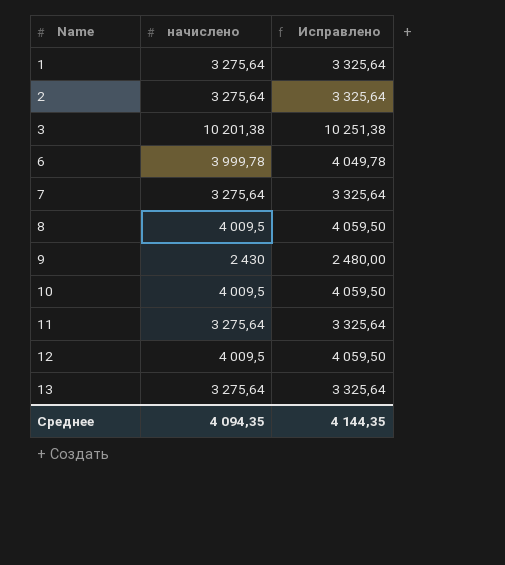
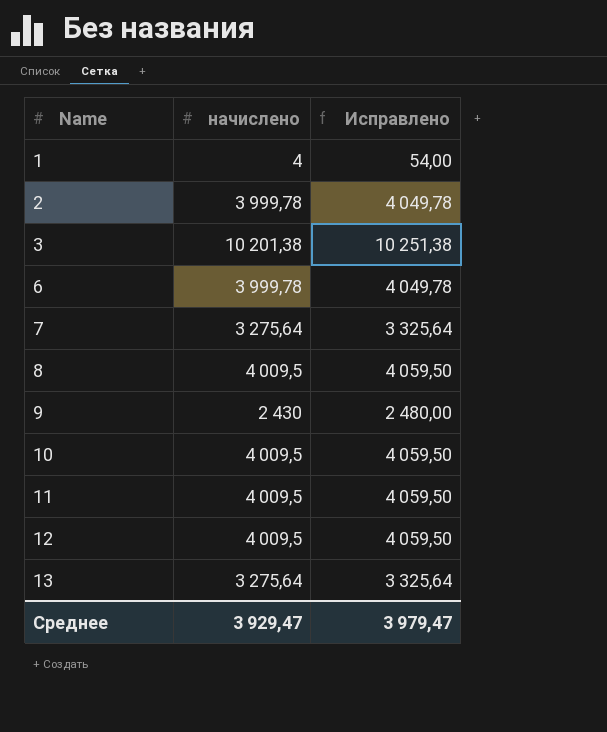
1 | начислено: 3 275,64 -> 4
1 | Исправлено: 3 325,64 -> 54,00
2 | начислено: 3 275,64 -> 3 999,78
2 | Исправлено: 3 325,64 -> 4 049,78
11 | начислено: 3 275,64 -> 4 009,5
11 | Исправлено: 3 325,64 -> 4 059,50
Среднее | начислено: 4 094,35 -> 3 929,47
Среднее | Исправлено: 4 144,35 -> 3 979,47

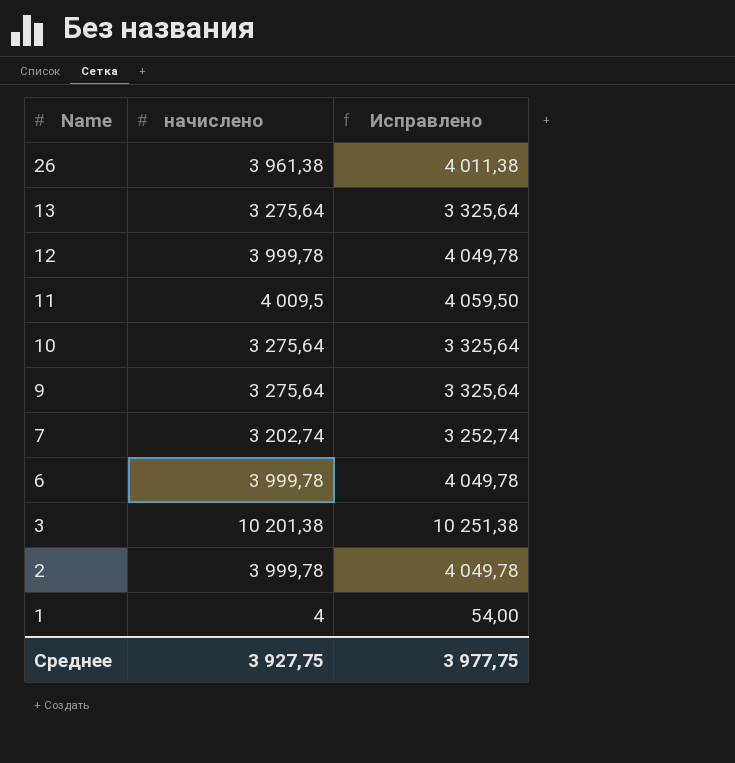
row order: Name ascending -> Name descending
row 8: 4 009,5 | 4 059,50 -> none
row 26: none -> 3 961,38 | 4 011,38
12 | начислено: 4 009,5 -> 3 999,78
12 | Исправлено: 4 059,50 -> 4 049,78
10 | начислено: 4 009,5 -> 3 275,64
10 | Исправлено: 4 059,50 -> 3 325,64
9 | начислено: 2 430 -> 3 275,64
9 | Исправлено: 2 480,00 -> 3 325,64
7 | начислено: 3 275,64 -> 3 202,74
7 | Исправлено: 3 325,64 -> 3 252,74
Среднее | начислено: 3 929,47 -> 3 927,75
Среднее | Исправлено: 3 979,47 -> 3 977,75

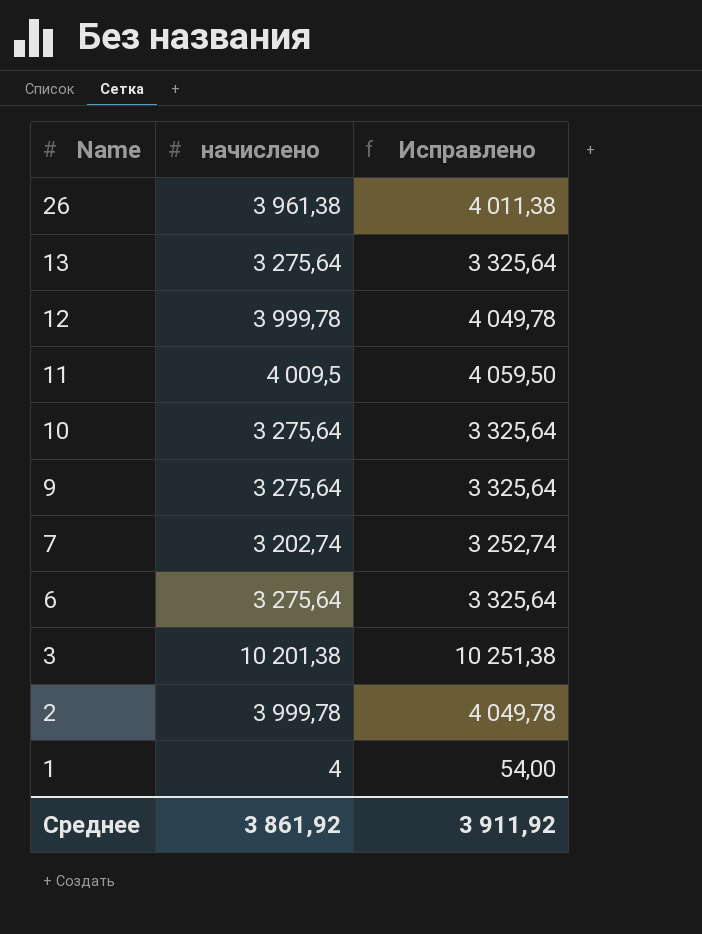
6 | начислено: 3 999,78 -> 3 275,64
6 | Исправлено: 4 049,78 -> 3 325,64
Среднее | начислено: 3 927,75 -> 3 861,92
Среднее | Исправлено: 3 977,75 -> 3 911,92

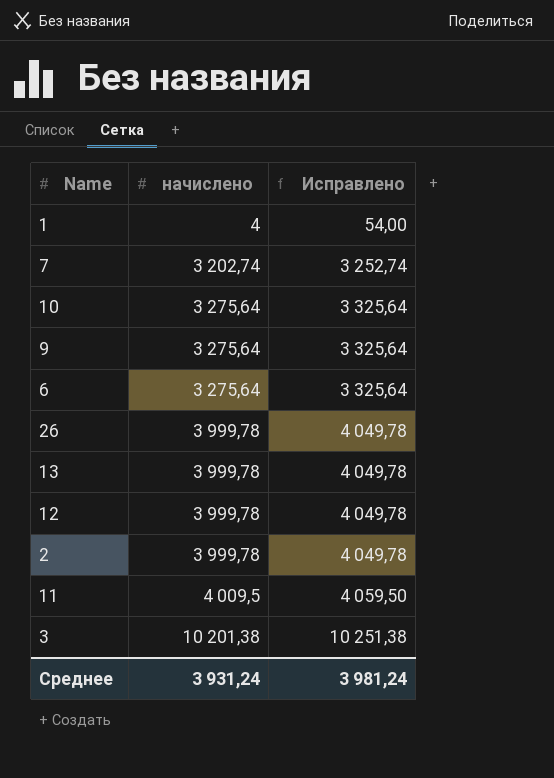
row order: Name descending -> начислено ascending
26 | начислено: 3 961,38 -> 3 999,78
26 | Исправлено: 4 011,38 -> 4 049,78
13 | начислено: 3 275,64 -> 3 999,78
13 | Исправлено: 3 325,64 -> 4 049,78
Среднее | начислено: 3 861,92 -> 3 931,24
Среднее | Исправлено: 3 911,92 -> 3 981,24

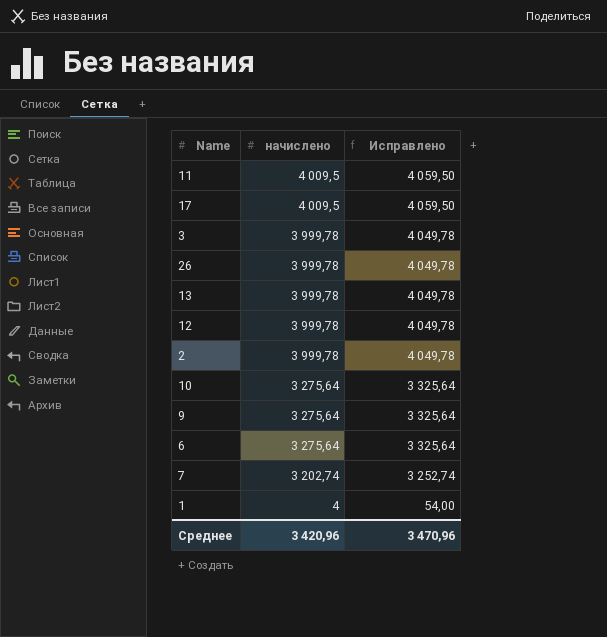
row order: начислено ascending -> начислено descending
row 17: none -> 4 009,5 | 4 059,50
3 | начислено: 10 201,38 -> 3 999,78
3 | Исправлено: 10 251,38 -> 4 049,78
Среднее | начислено: 3 931,24 -> 3 420,96
Среднее | Исправлено: 3 981,24 -> 3 470,96

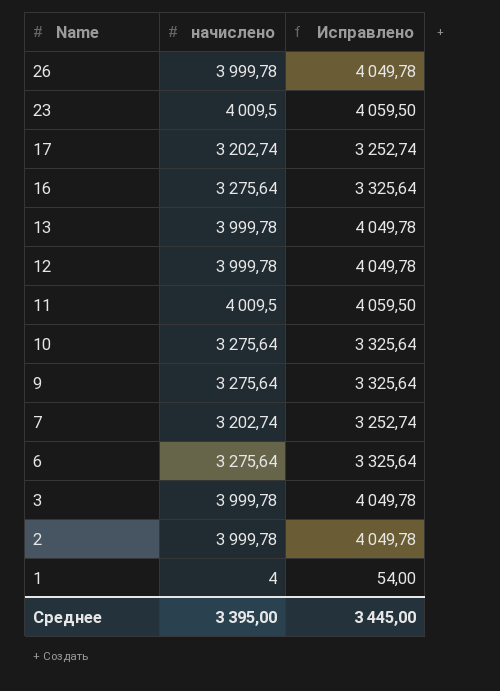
row order: начислено descending -> Name descending
row 23: none -> 4 009,5 | 4 059,50
17 | начислено: 4 009,5 -> 3 202,74
17 | Исправлено: 4 059,50 -> 3 252,74
row 16: none -> 3 275,64 | 3 325,64
Среднее | начислено: 3 420,96 -> 3 395,00
Среднее | Исправлено: 3 470,96 -> 3 445,00

